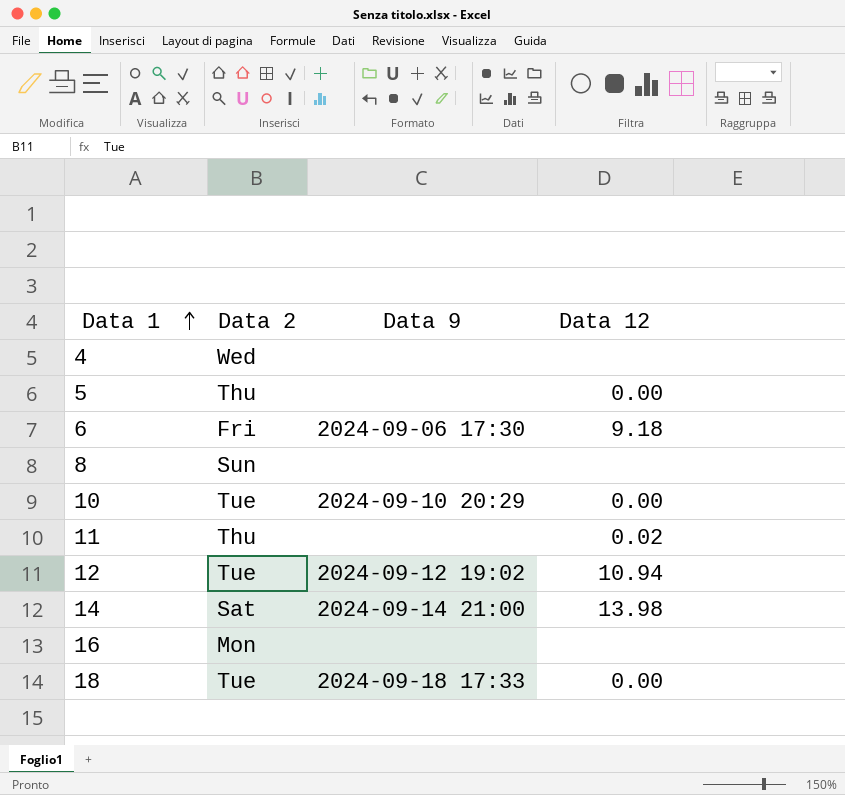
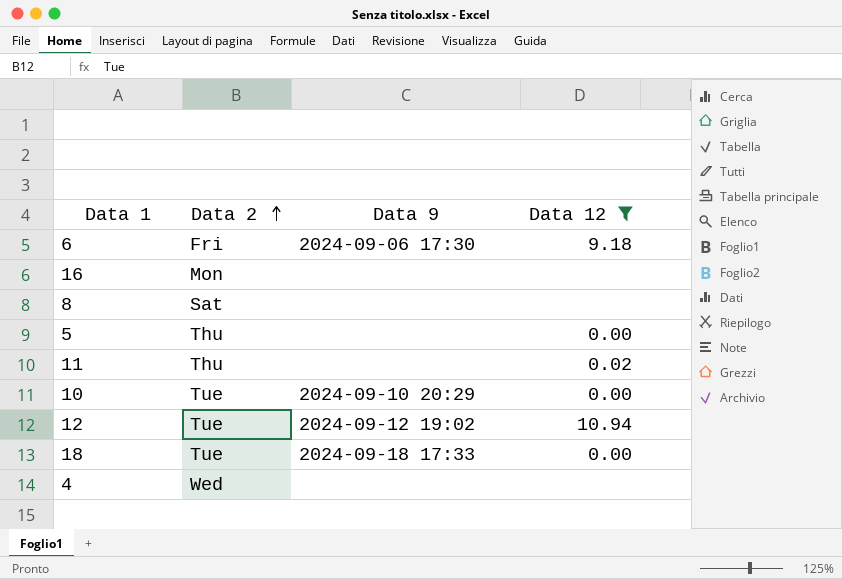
filter: none -> Data 12 != 13.98
row order: Data 1 ascending -> Data 2 ascending
8 | Data 2: Sun -> Sat

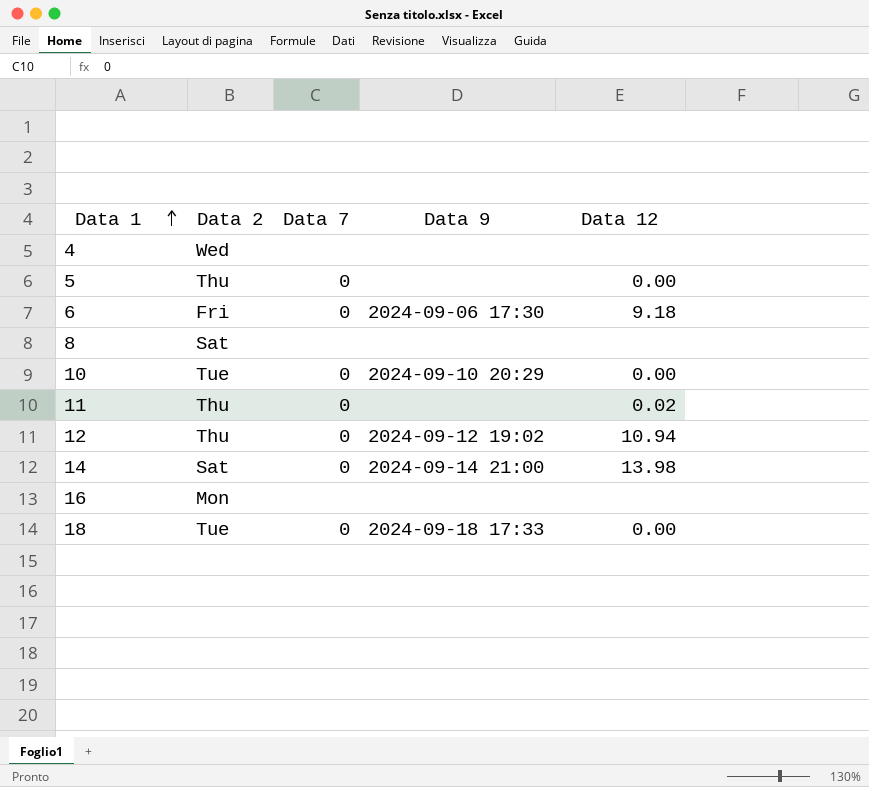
filter: Data 12 != 13.98 -> none
row order: Data 2 ascending -> Data 1 ascending
column Data 7 | position: none -> 3
12 | Data 2: Tue -> Thu

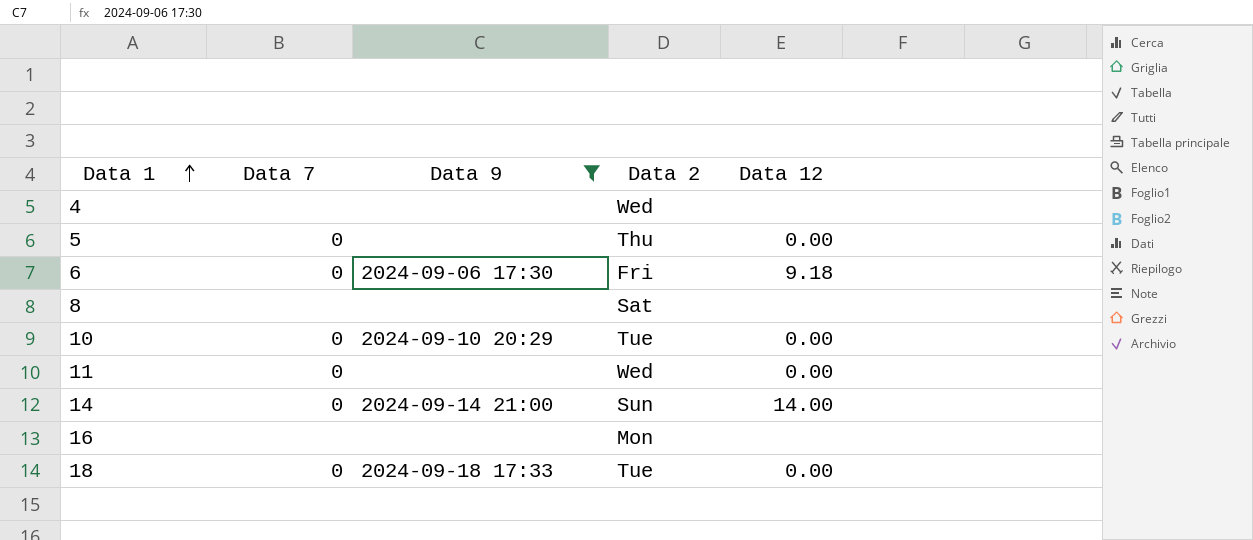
filter: none -> Data 9 != 2024-09-12 19:02
column Data 2 | position: 2 -> 4
11 | Data 2: Thu -> Wed
11 | Data 12: 0.02 -> 0.00
14 | Data 2: Sat -> Sun
14 | Data 12: 13.98 -> 14.00

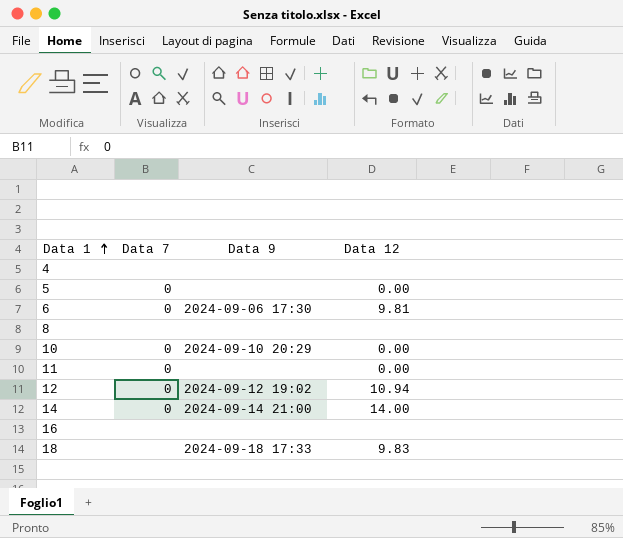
filter: Data 9 != 2024-09-12 19:02 -> none
column Data 2 | position: 4 -> none
6 | Data 12: 9.18 -> 9.81
18 | Data 7: 0 -> none
18 | Data 12: 0.00 -> 9.83

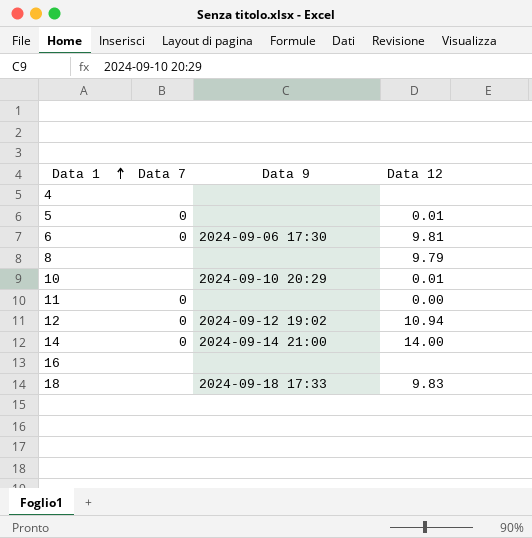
5 | Data 12: 0.00 -> 0.01
8 | Data 12: none -> 9.79
10 | Data 7: 0 -> none
10 | Data 12: 0.00 -> 0.01

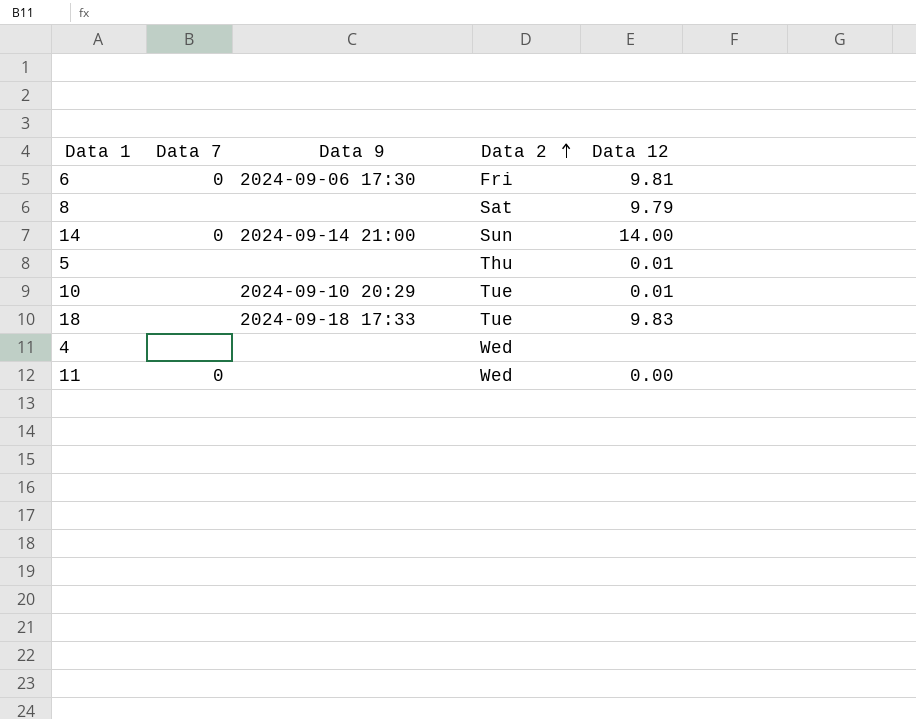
row order: Data 1 ascending -> Data 2 ascending
column Data 2 | position: none -> 4
row 12: 0 | 2024-09-12 19:02 | 10.94 -> none
row 16: none | none | none -> none
5 | Data 7: 0 -> none

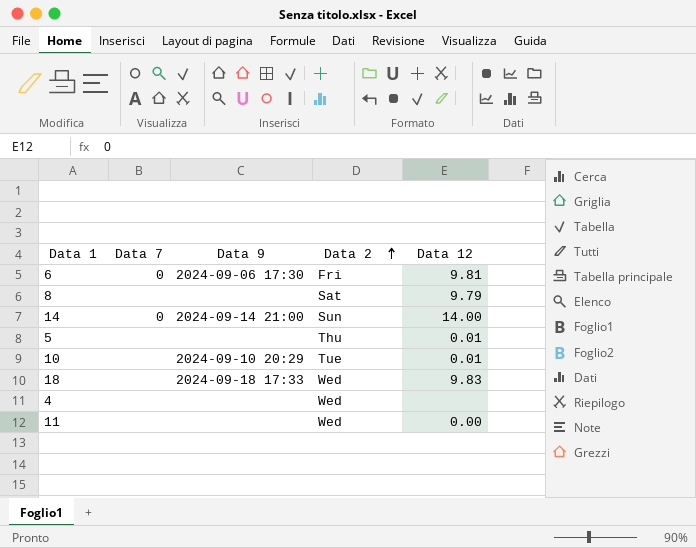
18 | Data 2: Tue -> Wed
11 | Data 7: 0 -> none

